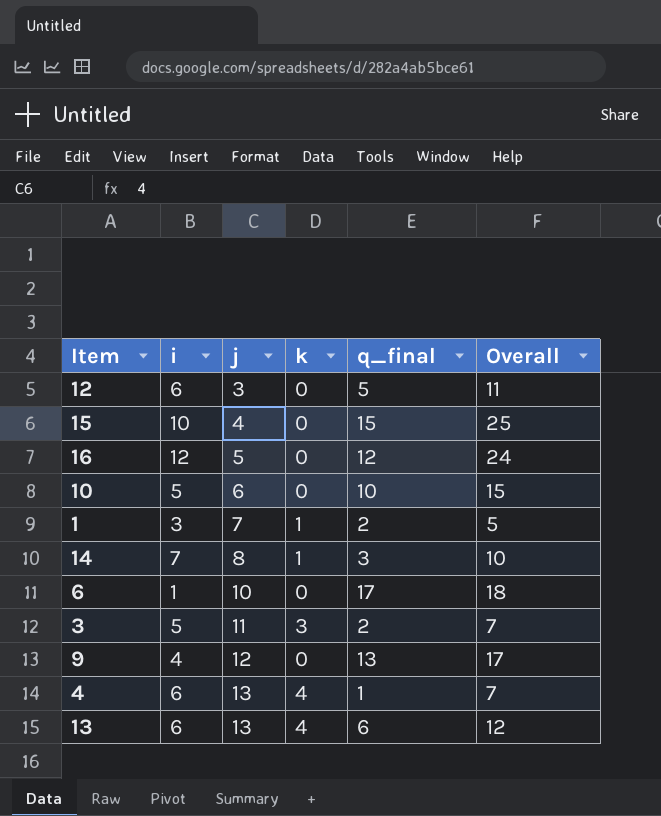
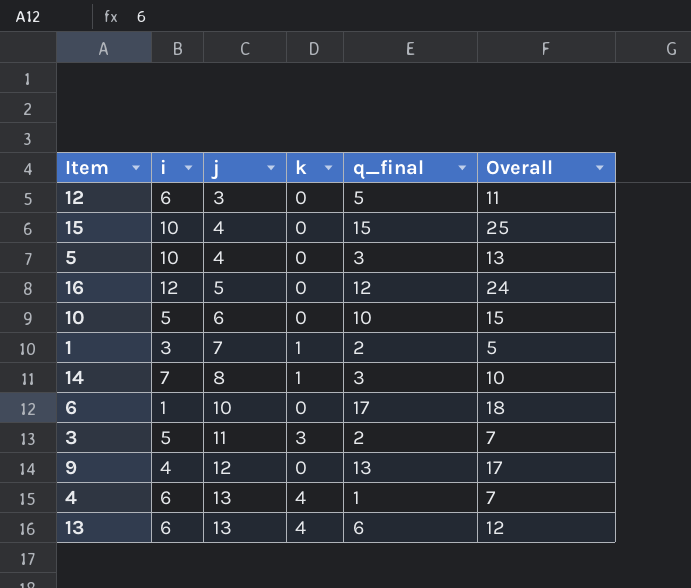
row 5: none -> 10 | 4 | 0 | 3 | 13

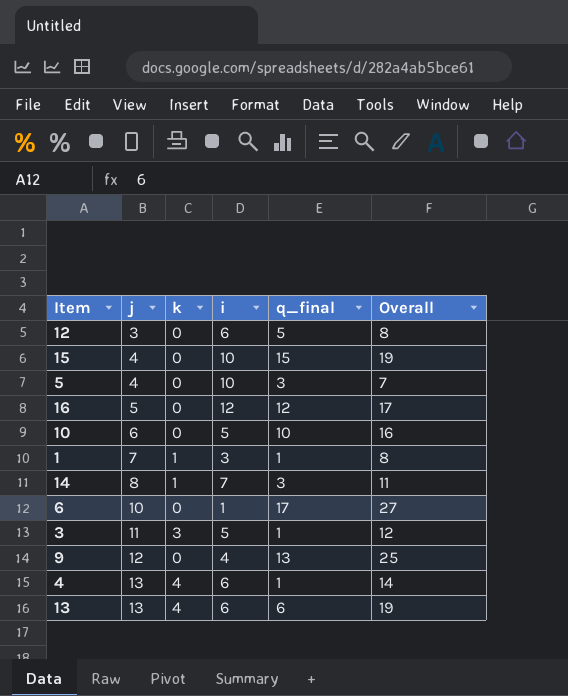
column i | position: 2 -> 4
column Overall | formula: [i] + [q_final] -> [j] + [q_final]
1 | q_final: 2 -> 1
3 | q_final: 2 -> 1

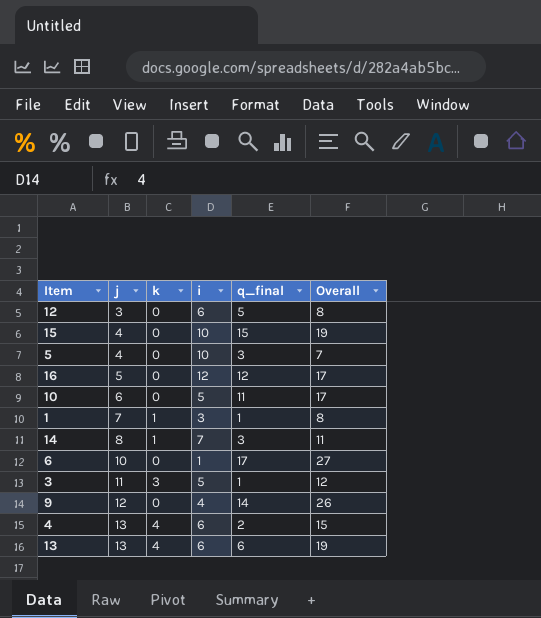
10 | q_final: 10 -> 11
10 | Overall: 16 -> 17
9 | q_final: 13 -> 14
9 | Overall: 25 -> 26
4 | q_final: 1 -> 2
4 | Overall: 14 -> 15

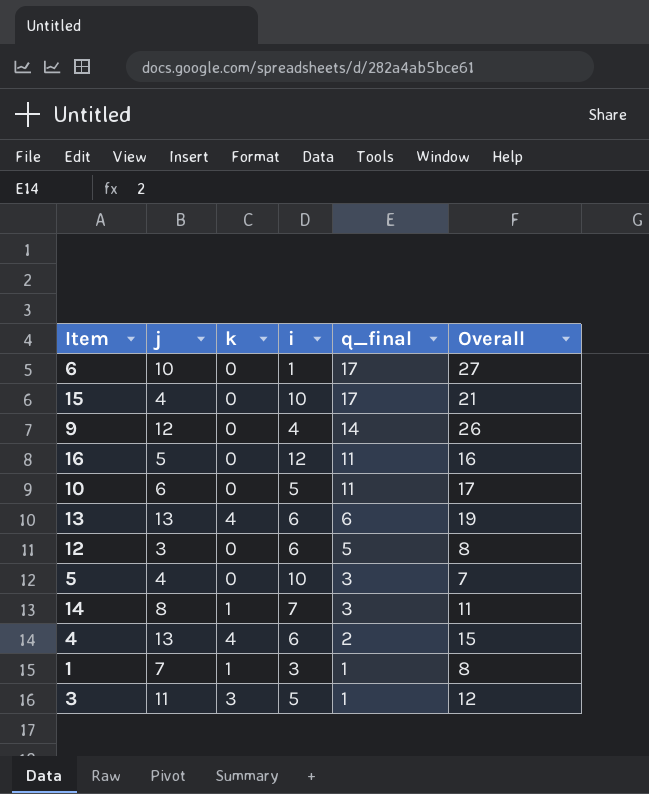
row order: j ascending -> q_final descending
15 | q_final: 15 -> 17
15 | Overall: 19 -> 21
16 | q_final: 12 -> 11
16 | Overall: 17 -> 16

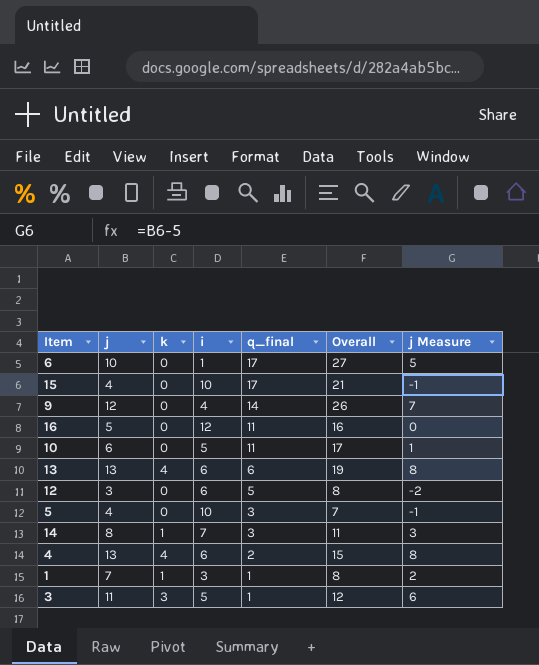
column j Measure | formula: none -> [j] - 5

